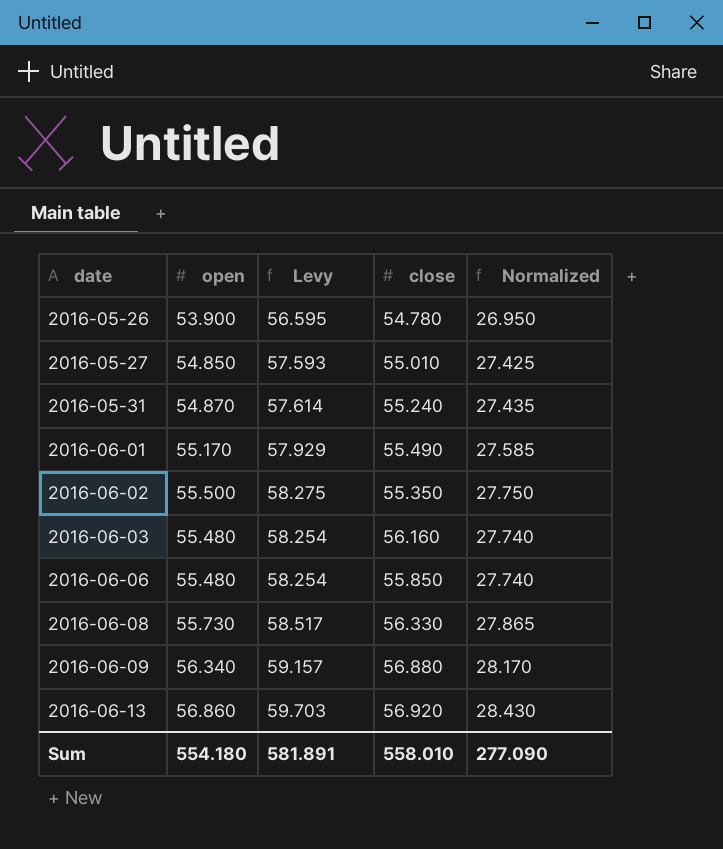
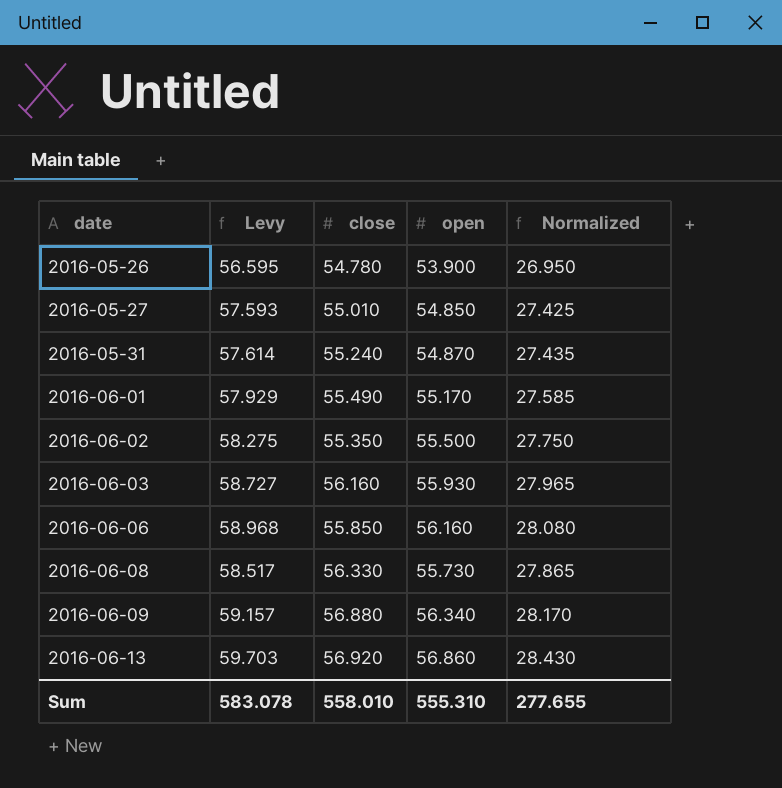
column open | position: 2 -> 4
2016-06-03 | Levy: 58.254 -> 58.727
2016-06-03 | open: 55.480 -> 55.930
2016-06-03 | Normalized: 27.740 -> 27.965
2016-06-06 | Levy: 58.254 -> 58.968
2016-06-06 | open: 55.480 -> 56.160
2016-06-06 | Normalized: 27.740 -> 28.080
Sum | Levy: 581.891 -> 583.078
Sum | open: 554.180 -> 555.310
Sum | Normalized: 277.090 -> 277.655

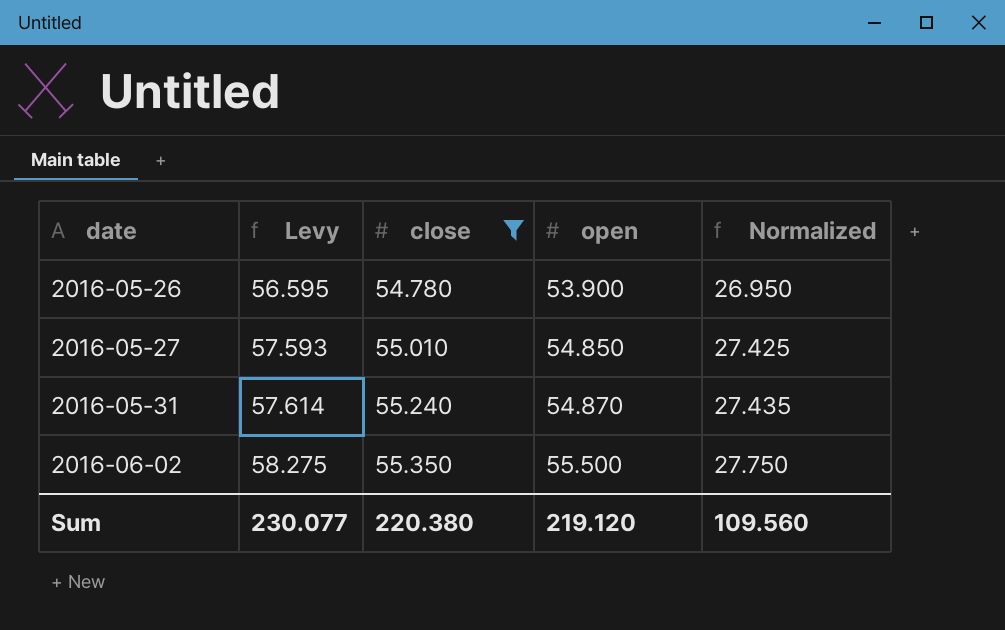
filter: none -> close <= 55.350
Sum | Levy: 583.078 -> 230.077
Sum | close: 558.010 -> 220.380
Sum | open: 555.310 -> 219.120
Sum | Normalized: 277.655 -> 109.560

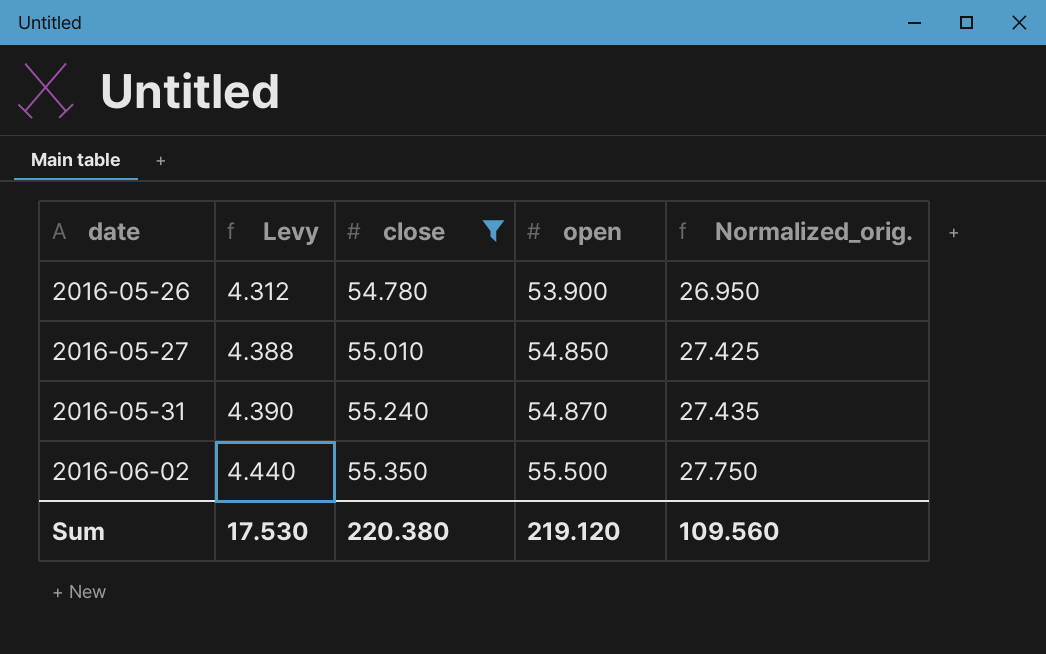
column Levy | formula: [open] * 1.05 -> [open] * 0.08
column name: Normalized -> Normalized_orig.
Sum | Levy: 230.077 -> 17.530

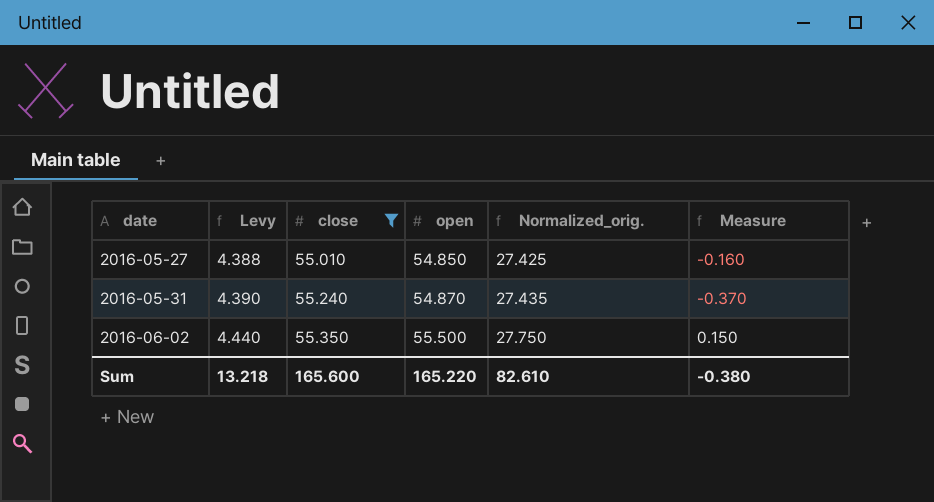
column Measure | formula: none -> [open] - [close]
row 2016-05-26: 4.312 | 54.780 | 53.900 | 26.950 -> none
Sum | Levy: 17.530 -> 13.218
Sum | close: 220.380 -> 165.600
Sum | open: 219.120 -> 165.220
Sum | Normalized_orig.: 109.560 -> 82.610

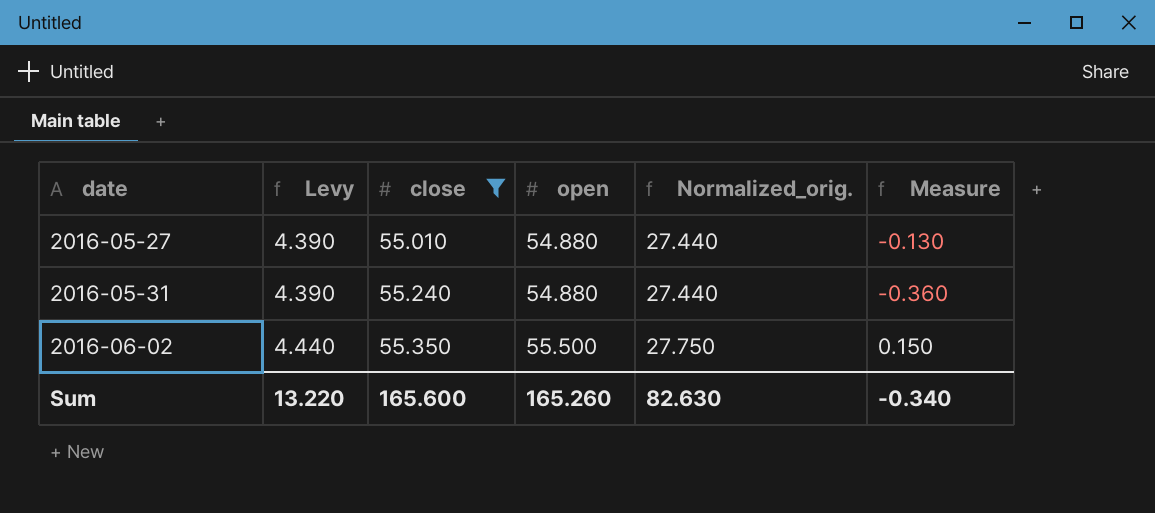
2016-05-27 | Levy: 4.388 -> 4.390
2016-05-27 | open: 54.850 -> 54.880
2016-05-27 | Normalized_orig.: 27.425 -> 27.440
2016-05-27 | Measure: -0.160 -> -0.130
2016-05-31 | open: 54.870 -> 54.880
2016-05-31 | Normalized_orig.: 27.435 -> 27.440
2016-05-31 | Measure: -0.370 -> -0.360
Sum | Levy: 13.218 -> 13.220
Sum | open: 165.220 -> 165.260
Sum | Normalized_orig.: 82.610 -> 82.630
Sum | Measure: -0.380 -> -0.340

